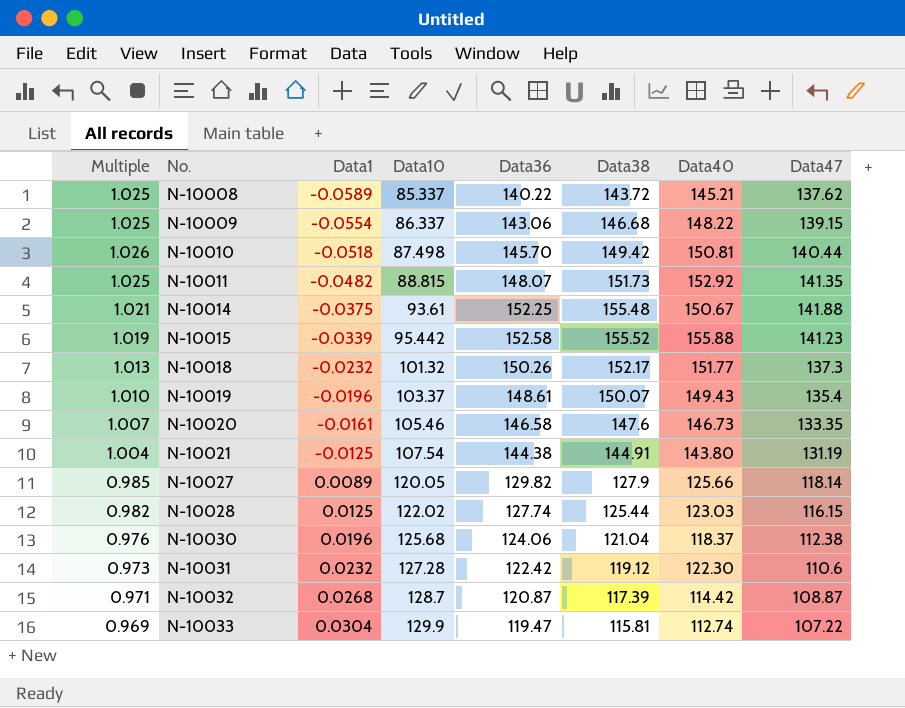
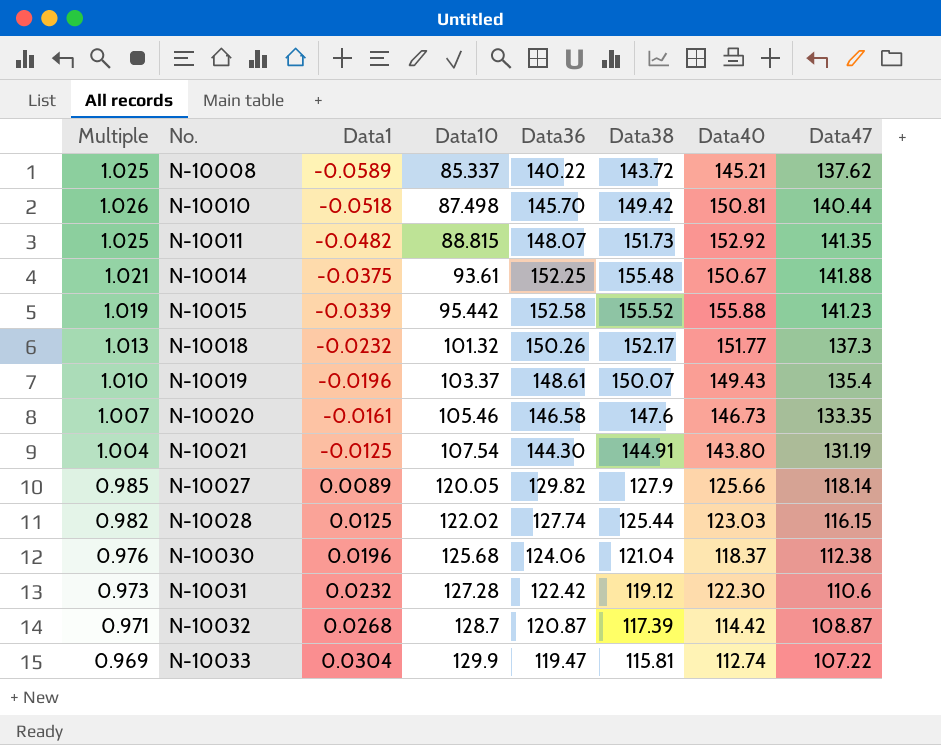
row N-10009: 1.025 | -0.0554 | 86.337 | 143.06 | 146.68 | 148.22 | 139.15 -> none
N-10021 | Data36: 144.38 -> 144.30

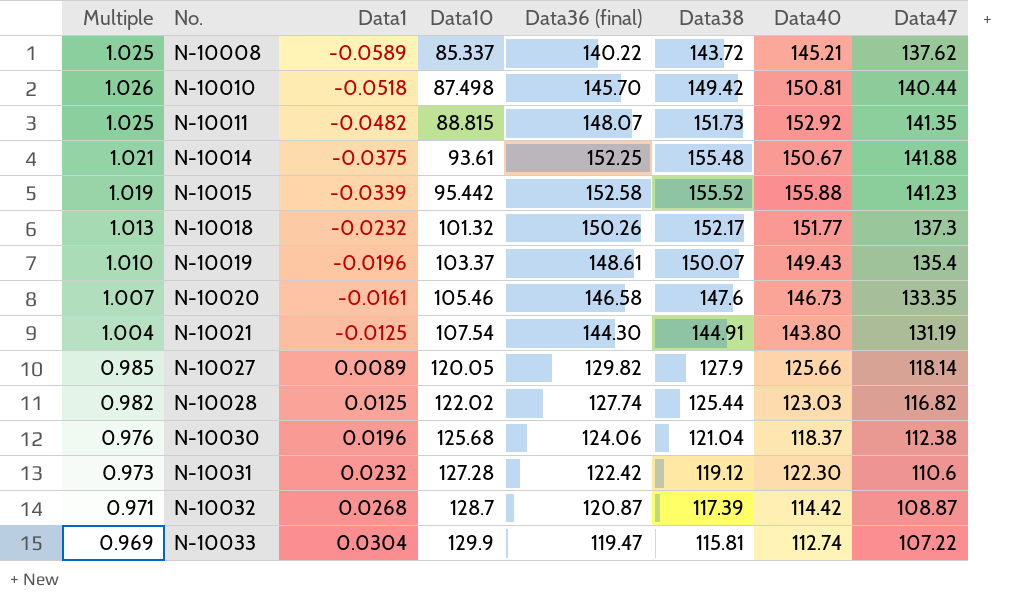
column name: Data36 -> Data36 (final)
N-10028 | Data47: 116.15 -> 116.82

